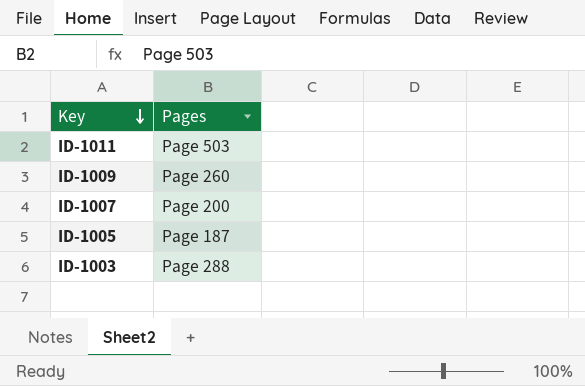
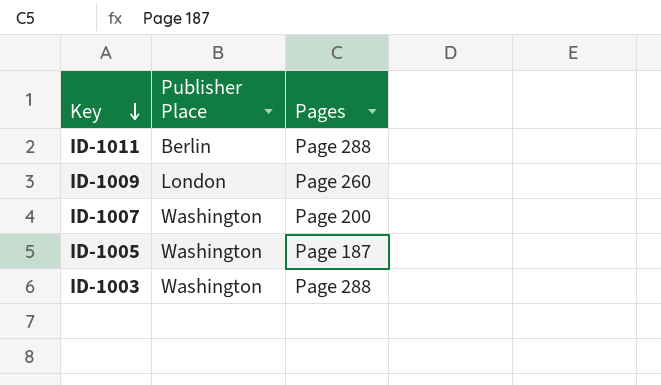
column Publisher Place | position: none -> 2
ID-1011 | Pages: Page 503 -> Page 288

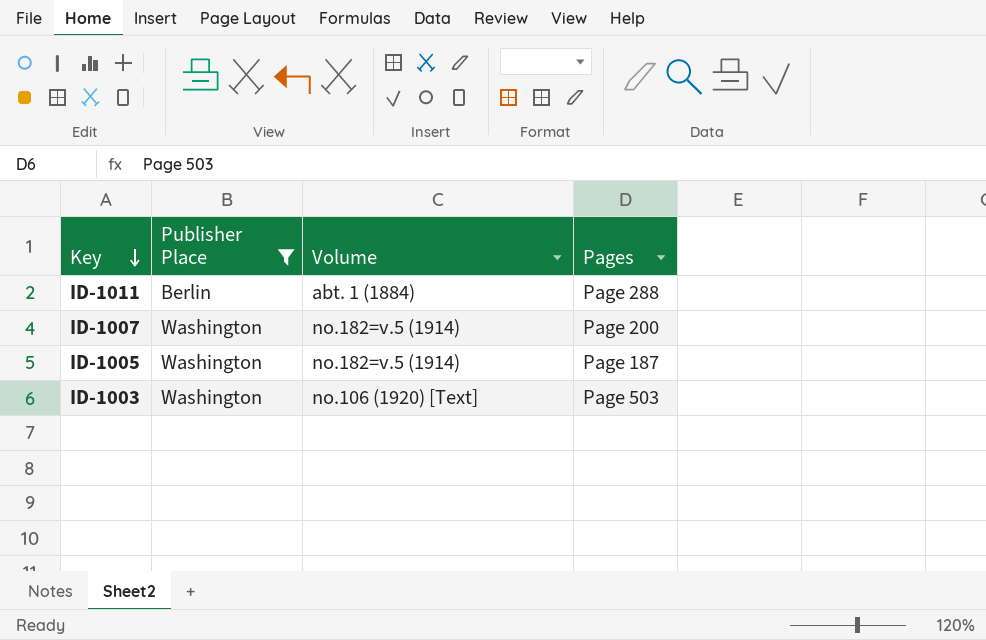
filter: none -> Publisher Place != London
column Volume | position: none -> 3
ID-1003 | Pages: Page 288 -> Page 503

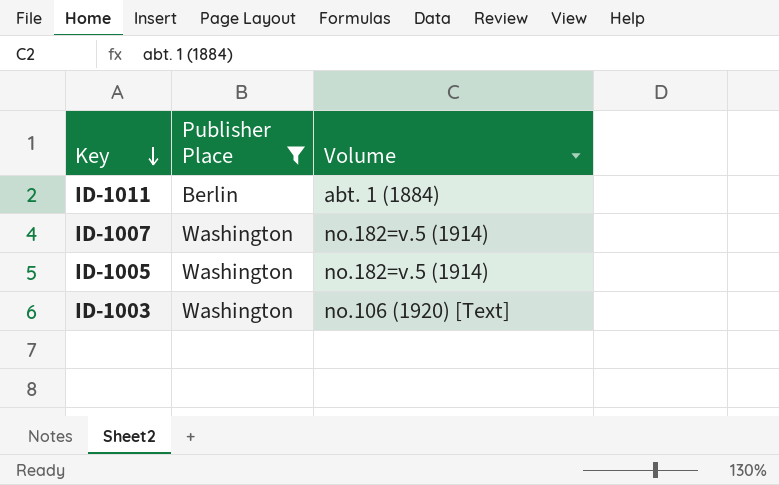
column Pages | position: 4 -> none

